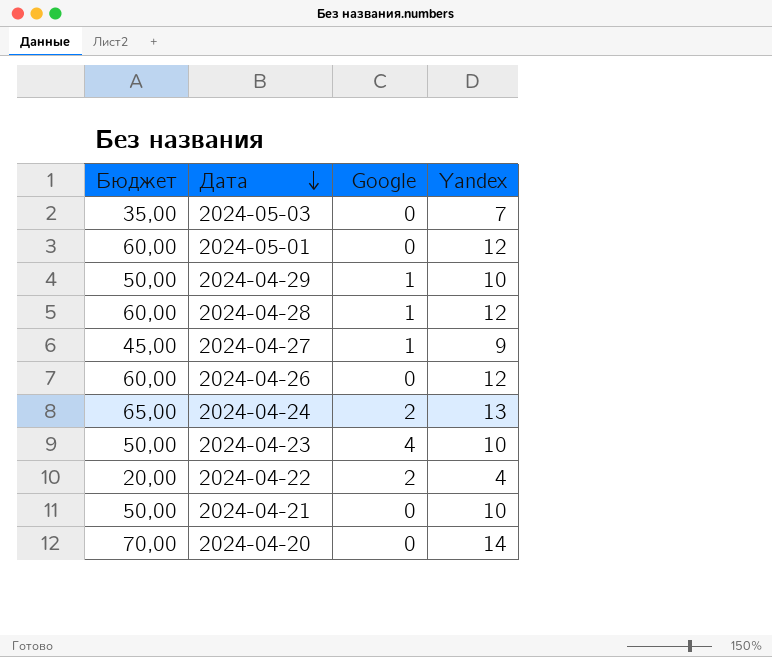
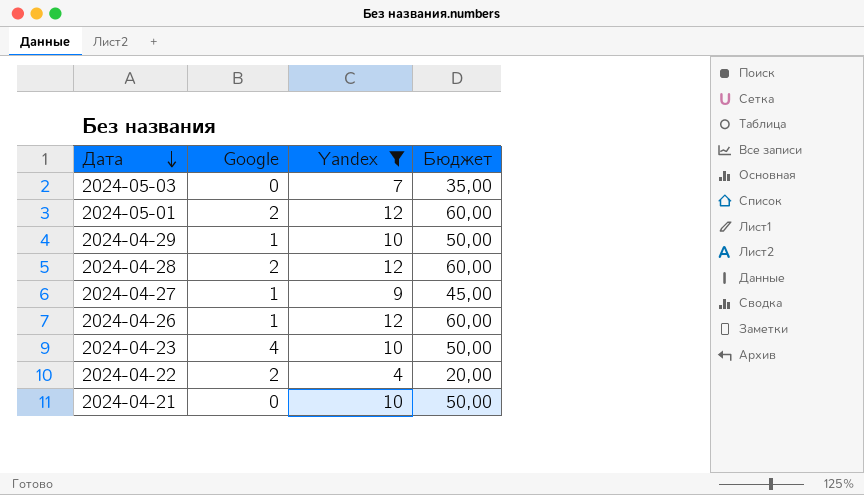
filter: none -> Yandex <= 12
column Бюджет | position: 1 -> 4
2024-05-01 | Google: 0 -> 2
2024-04-28 | Google: 1 -> 2
2024-04-26 | Google: 0 -> 1

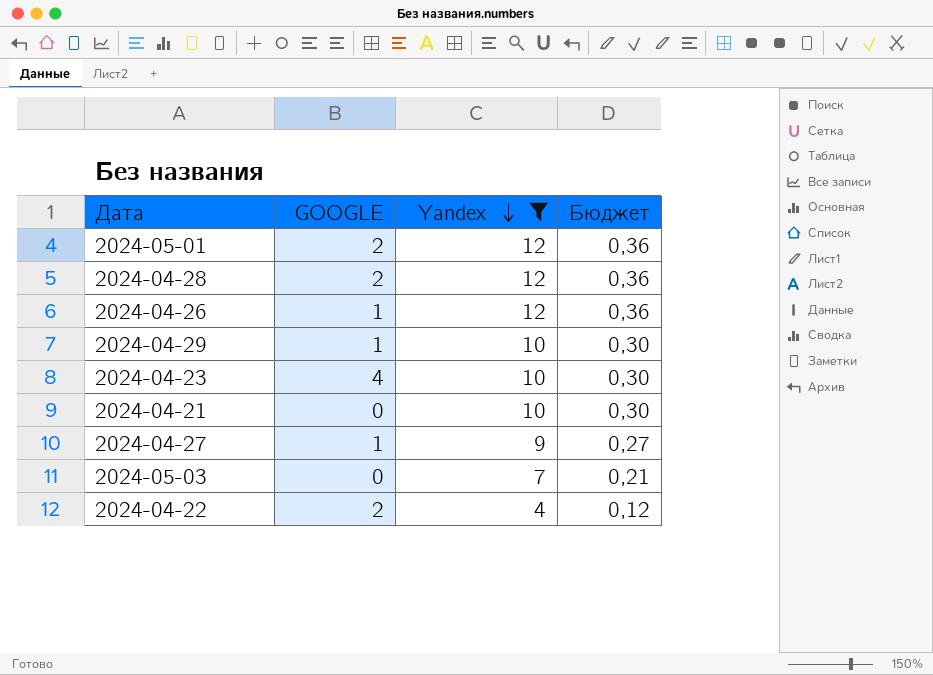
row order: Дата descending -> Yandex descending
column name: Google -> GOOGLE
column Бюджет | formula: [Yandex] * 5 -> [Yandex] * 0,03

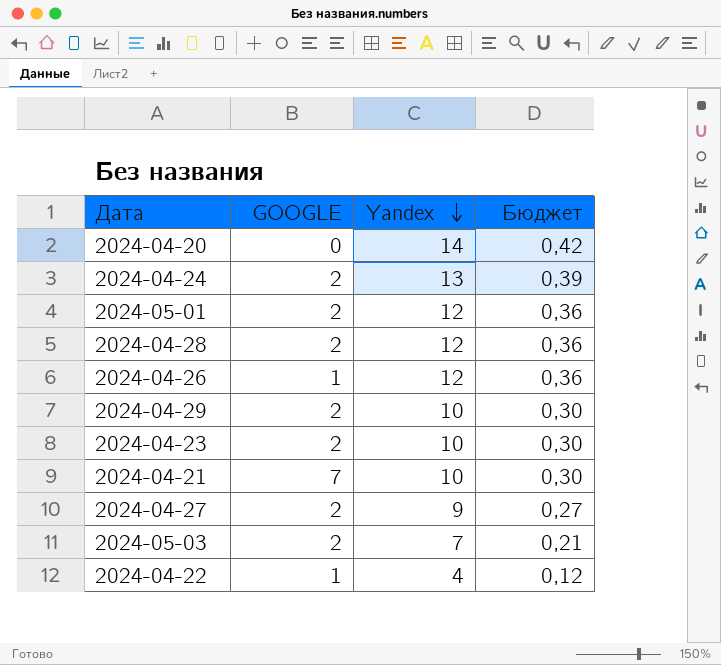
filter: Yandex <= 12 -> none
2024-04-29 | GOOGLE: 1 -> 2
2024-04-23 | GOOGLE: 4 -> 2
2024-04-21 | GOOGLE: 0 -> 7
2024-04-27 | GOOGLE: 1 -> 2
2024-05-03 | GOOGLE: 0 -> 2
2024-04-22 | GOOGLE: 2 -> 1

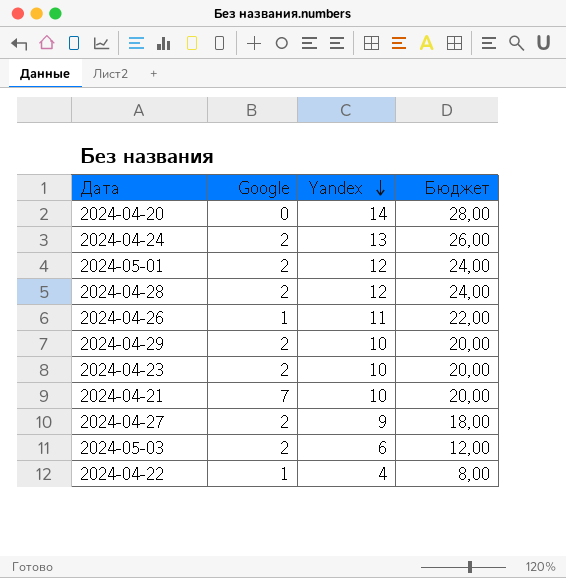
column name: GOOGLE -> Google
column Бюджет | formula: [Yandex] * 0,03 -> [Yandex] * 2
2024-04-26 | Yandex: 12 -> 11
2024-05-03 | Yandex: 7 -> 6

